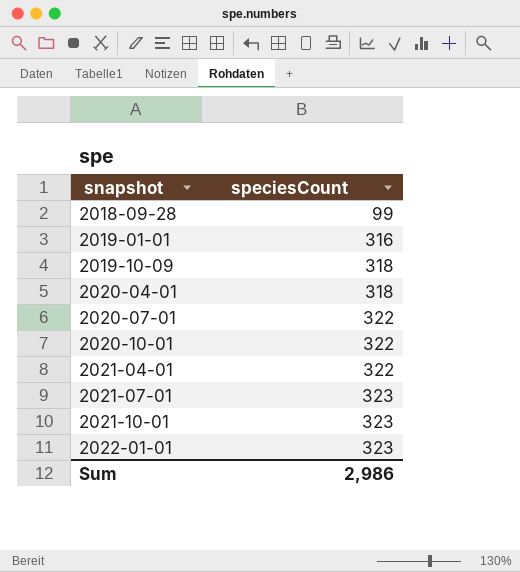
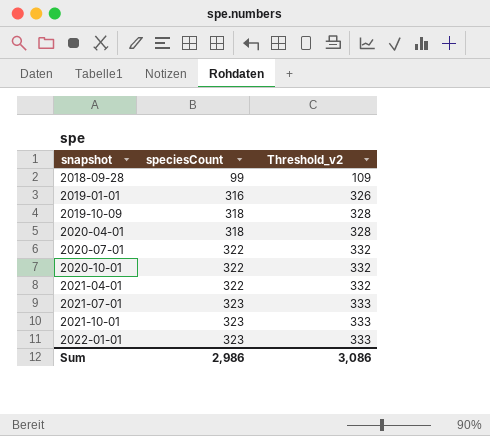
column Threshold_v2 | formula: none -> [speciesCount] + 10

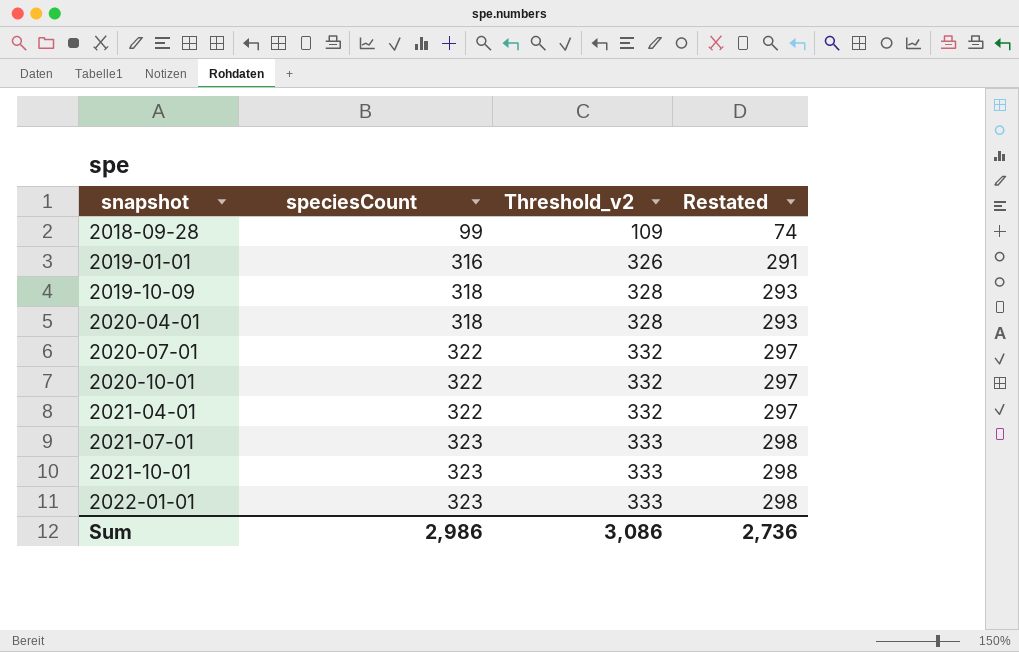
column Restated | formula: none -> [speciesCount] - 25

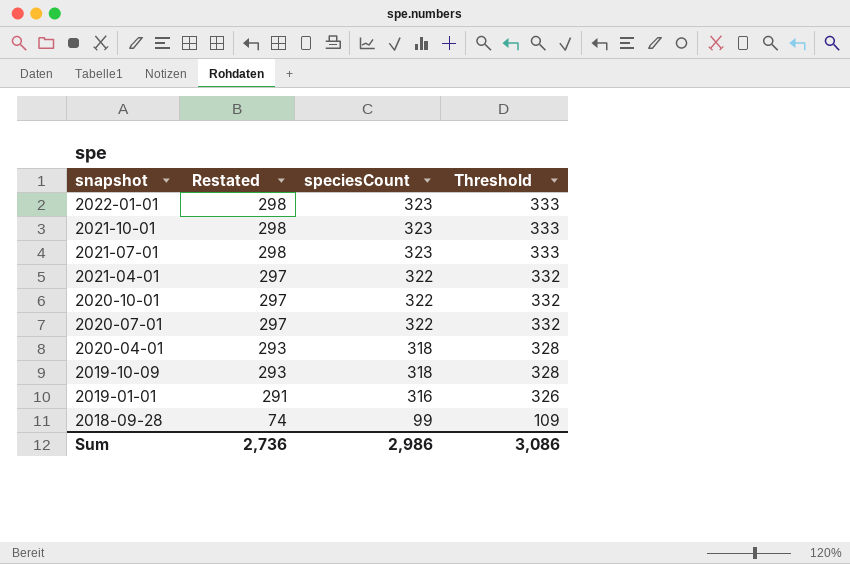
row order: snapshot ascending -> snapshot descending
column Restated | position: 4 -> 2
column name: Threshold_v2 -> Threshold

